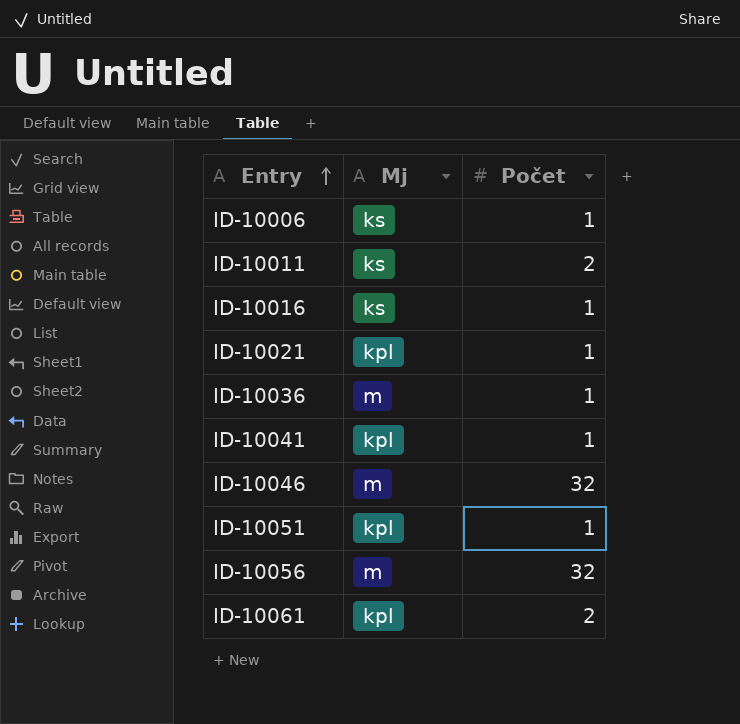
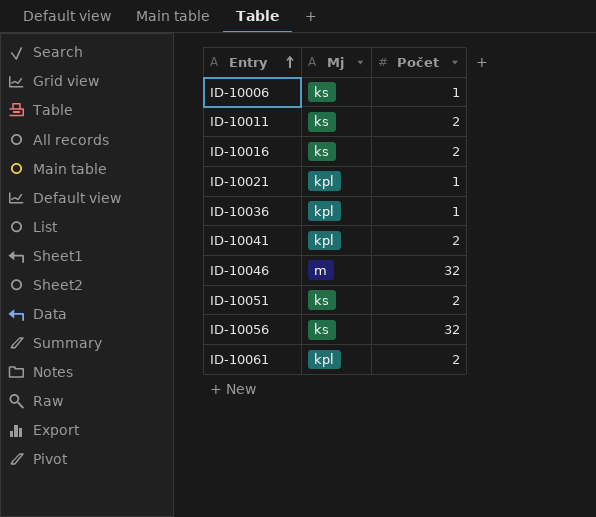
ID-10016 | Počet: 1 -> 2
ID-10036 | Mj: m -> kpl
ID-10041 | Počet: 1 -> 2
ID-10051 | Mj: kpl -> ks
ID-10051 | Počet: 1 -> 2
ID-10056 | Mj: m -> ks

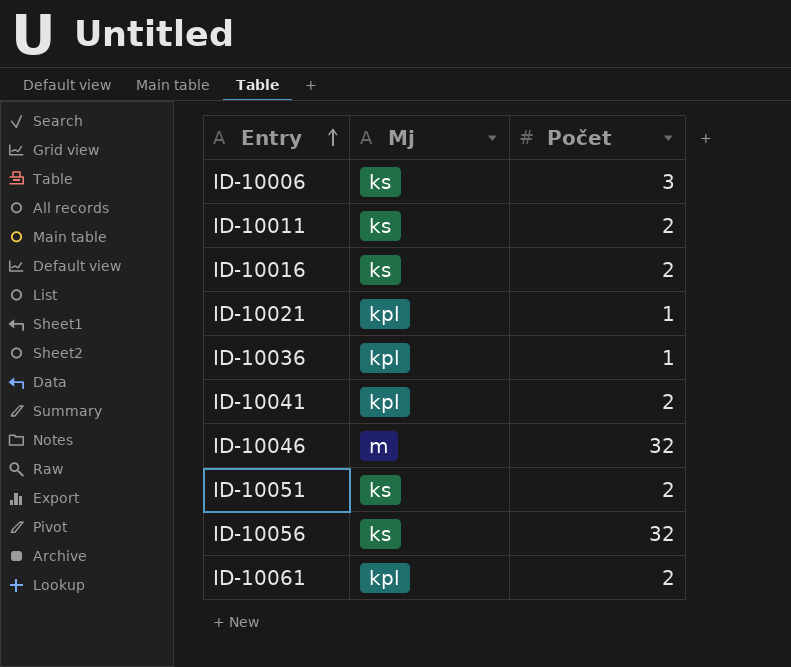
ID-10006 | Počet: 1 -> 3

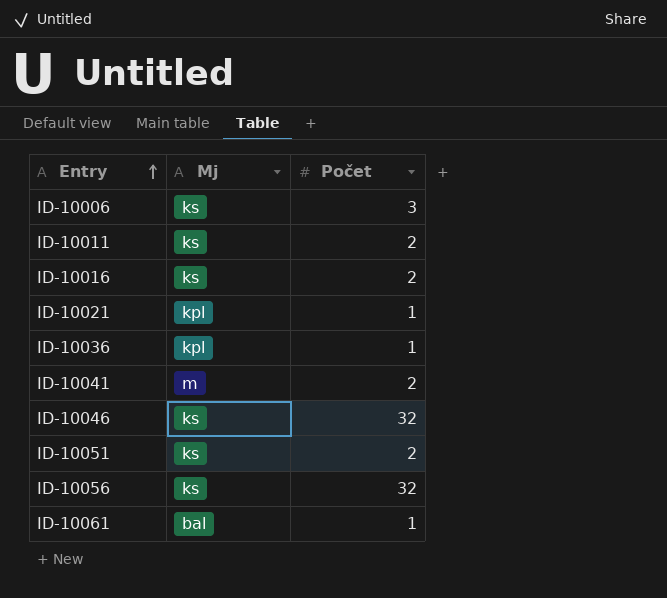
ID-10041 | Mj: kpl -> m
ID-10046 | Mj: m -> ks
ID-10061 | Mj: kpl -> bal
ID-10061 | Počet: 2 -> 1

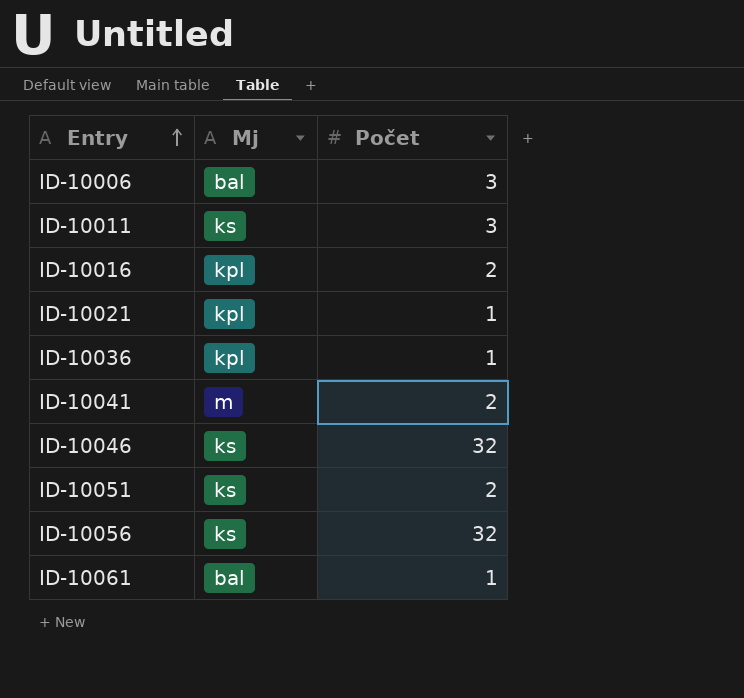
ID-10006 | Mj: ks -> bal
ID-10011 | Počet: 2 -> 3
ID-10016 | Mj: ks -> kpl

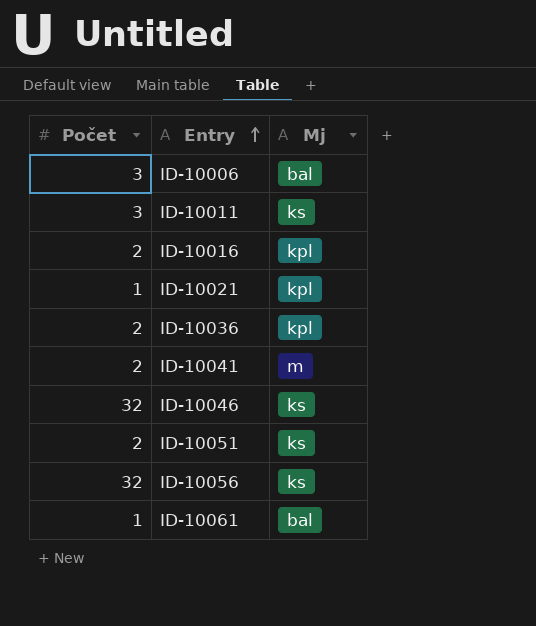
column Počet | position: 3 -> 1
ID-10036 | Počet: 1 -> 2

